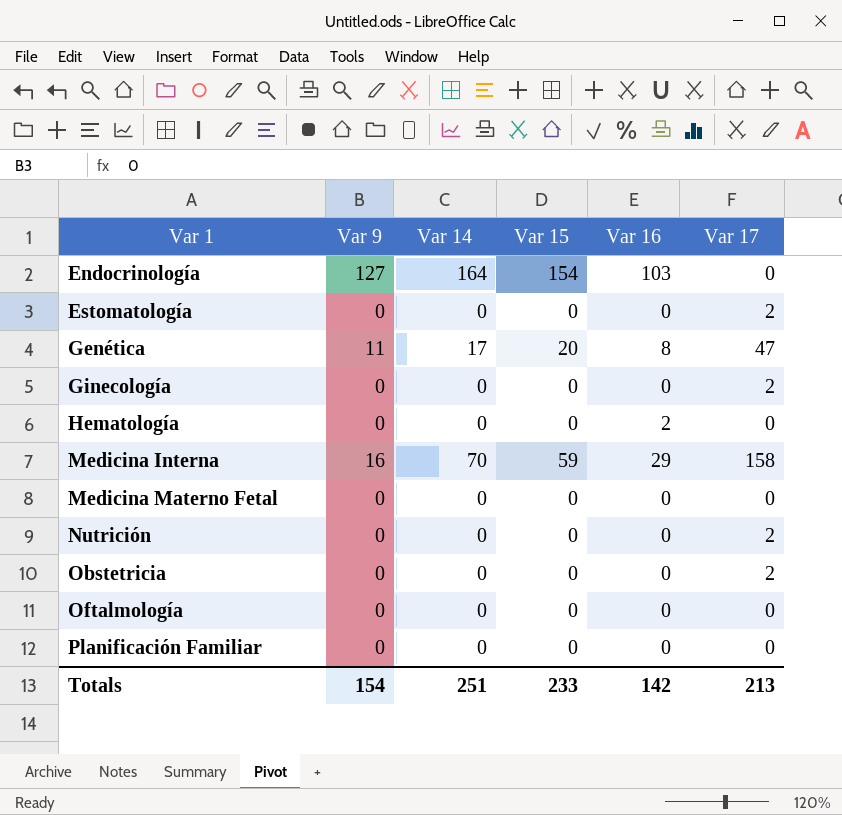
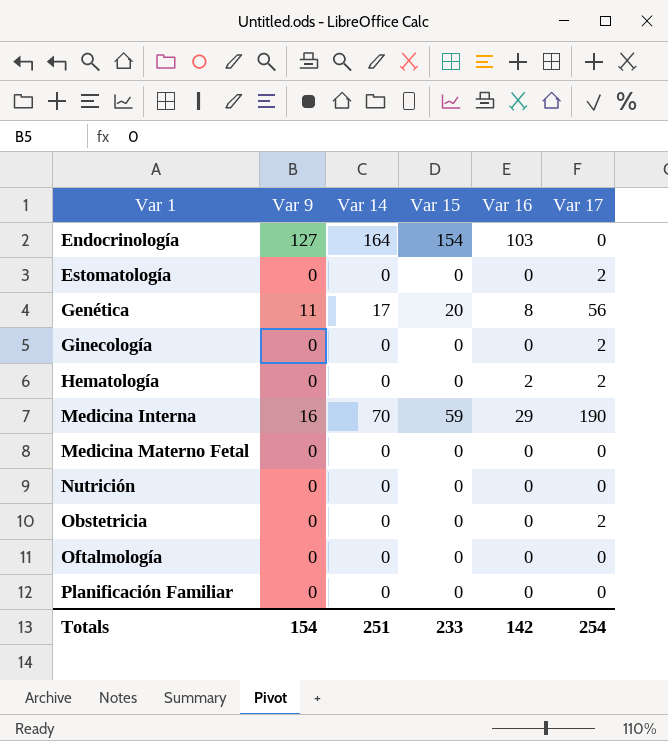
Genética | Var 17: 47 -> 56
Hematología | Var 17: 0 -> 2
Medicina Interna | Var 17: 158 -> 190
Nutrición | Var 17: 2 -> 0
Totals | Var 17: 213 -> 254

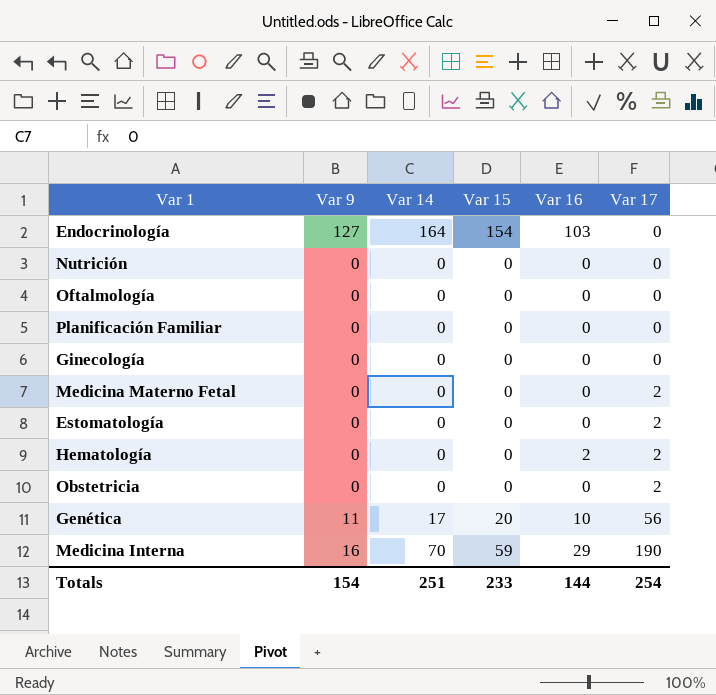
row order: Var 1 ascending -> Var 17 ascending
Ginecología | Var 17: 2 -> 0
Medicina Materno Fetal | Var 17: 0 -> 2
Genética | Var 16: 8 -> 10
Totals | Var 16: 142 -> 144

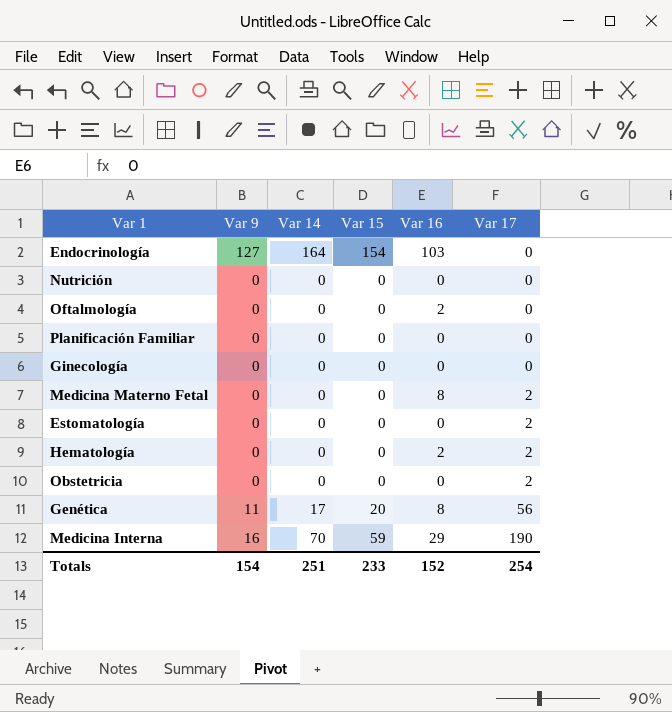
Oftalmología | Var 16: 0 -> 2
Medicina Materno Fetal | Var 16: 0 -> 8
Genética | Var 16: 10 -> 8
Totals | Var 16: 144 -> 152

